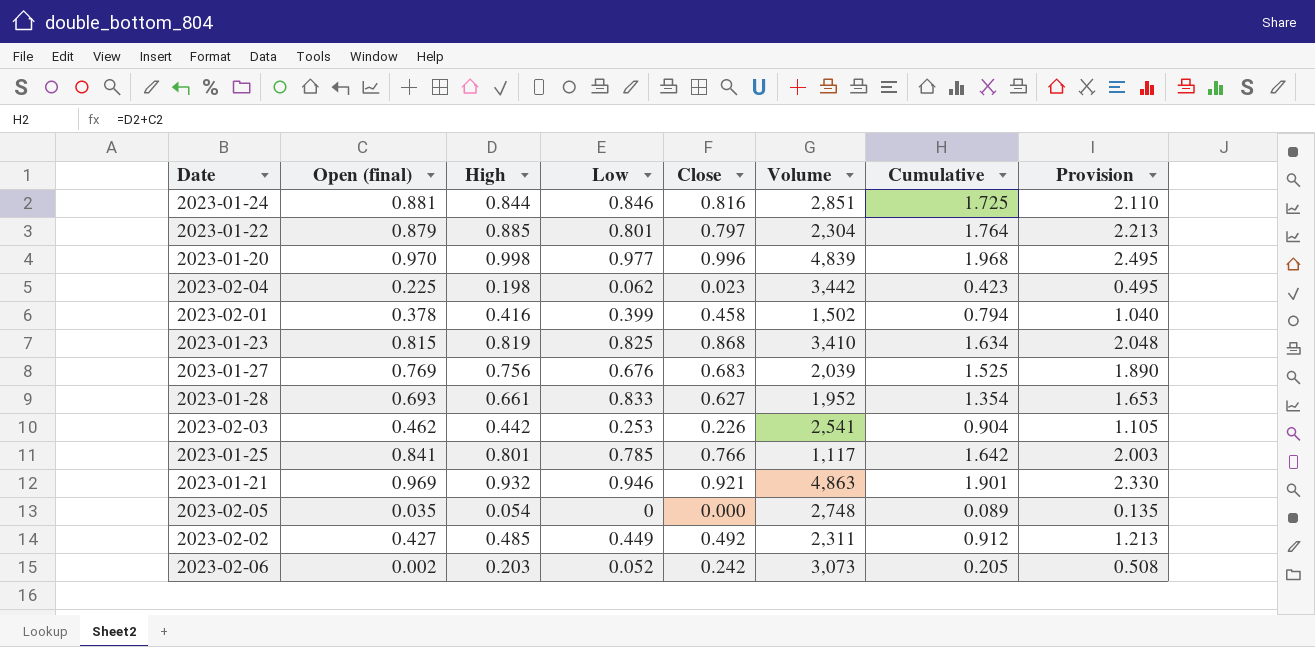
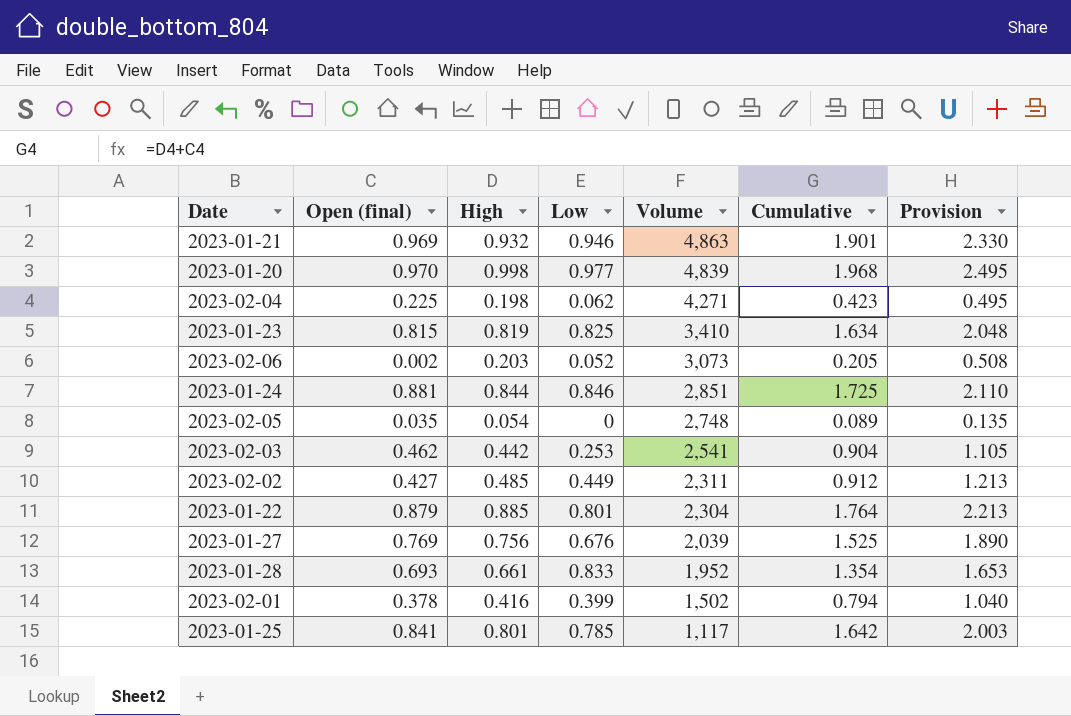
row order: none -> Volume descending
column Close | position: 5 -> none
2023-02-04 | Volume: 3,442 -> 4,271

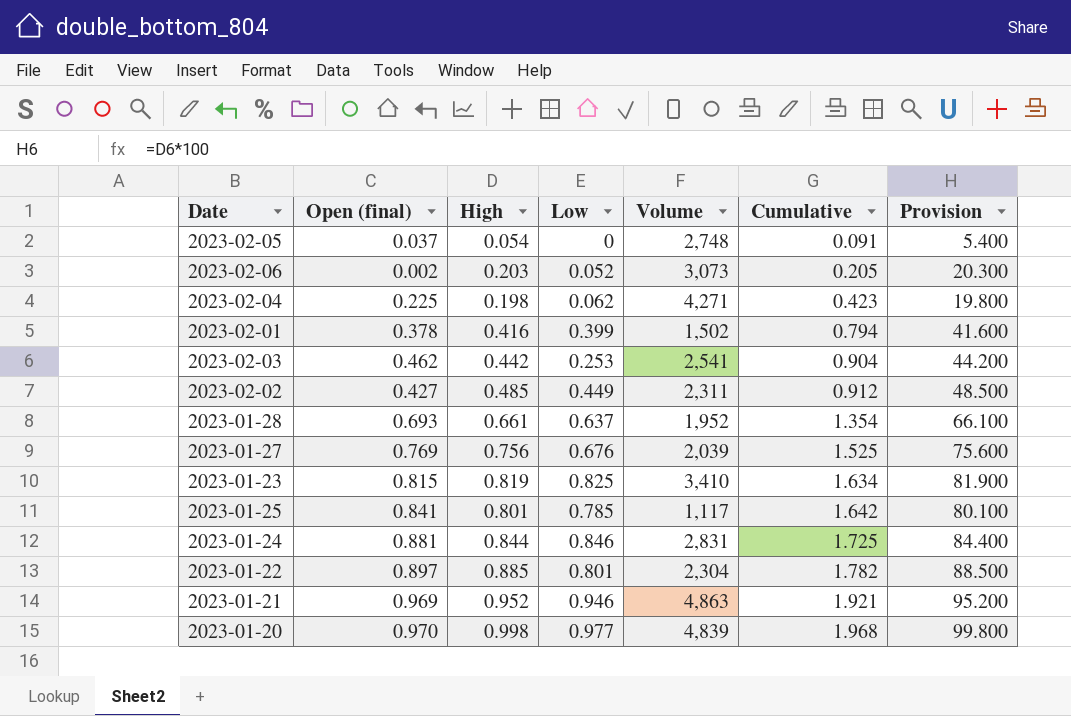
row order: Volume descending -> Cumulative ascending
column Provision | formula: [High] * 2.5 -> [High] * 100
2023-02-05 | Open (final): 0.035 -> 0.037
2023-02-05 | Cumulative: 0.089 -> 0.091
2023-01-28 | Low: 0.833 -> 0.637
2023-01-24 | Volume: 2,851 -> 2,831
2023-01-22 | Open (final): 0.879 -> 0.897
2023-01-22 | Cumulative: 1.764 -> 1.782
2023-01-21 | High: 0.932 -> 0.952
2023-01-21 | Cumulative: 1.901 -> 1.921

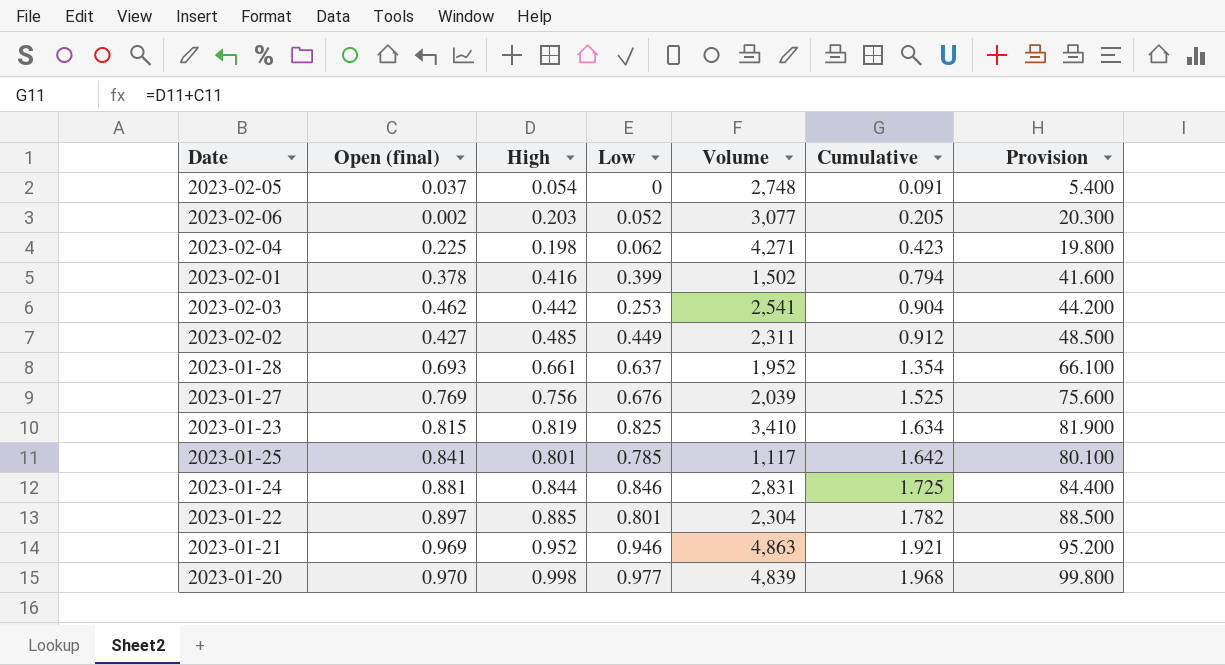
2023-02-06 | Volume: 3,073 -> 3,077

